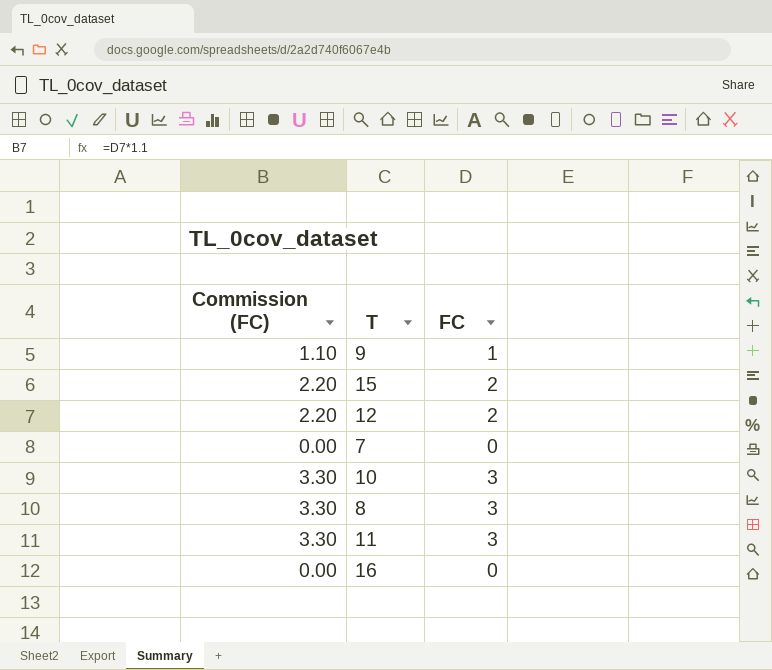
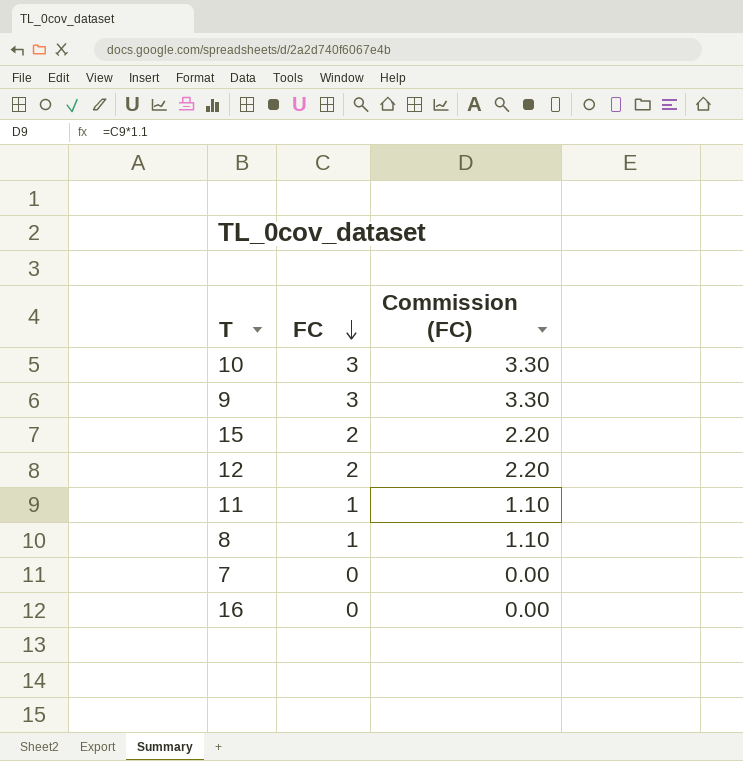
row order: none -> FC descending
column Commission (FC) | position: 1 -> 3
9 | FC: 1 -> 3
9 | Commission (FC): 1.10 -> 3.30
11 | FC: 3 -> 1
11 | Commission (FC): 3.30 -> 1.10
8 | FC: 3 -> 1
8 | Commission (FC): 3.30 -> 1.10

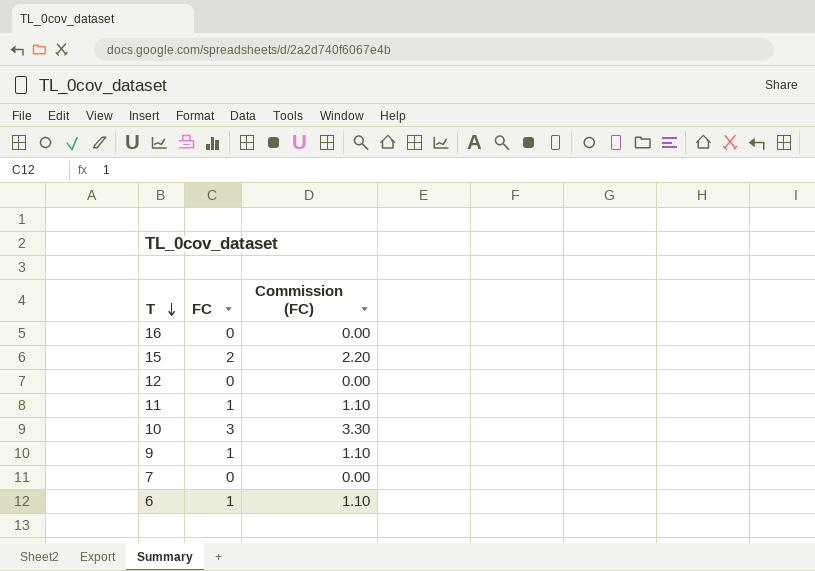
row order: FC descending -> T descending
row 8: 1 | 1.10 -> none
12 | FC: 2 -> 0
12 | Commission (FC): 2.20 -> 0.00
9 | FC: 3 -> 1
9 | Commission (FC): 3.30 -> 1.10
row 6: none -> 1 | 1.10

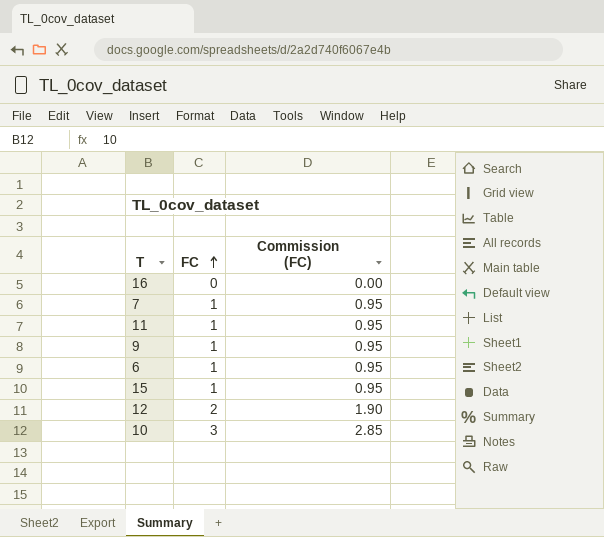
row order: T descending -> FC ascending
column Commission (FC) | formula: [FC] * 1.1 -> [FC] * 0.95
7 | FC: 0 -> 1
15 | FC: 2 -> 1
12 | FC: 0 -> 2

